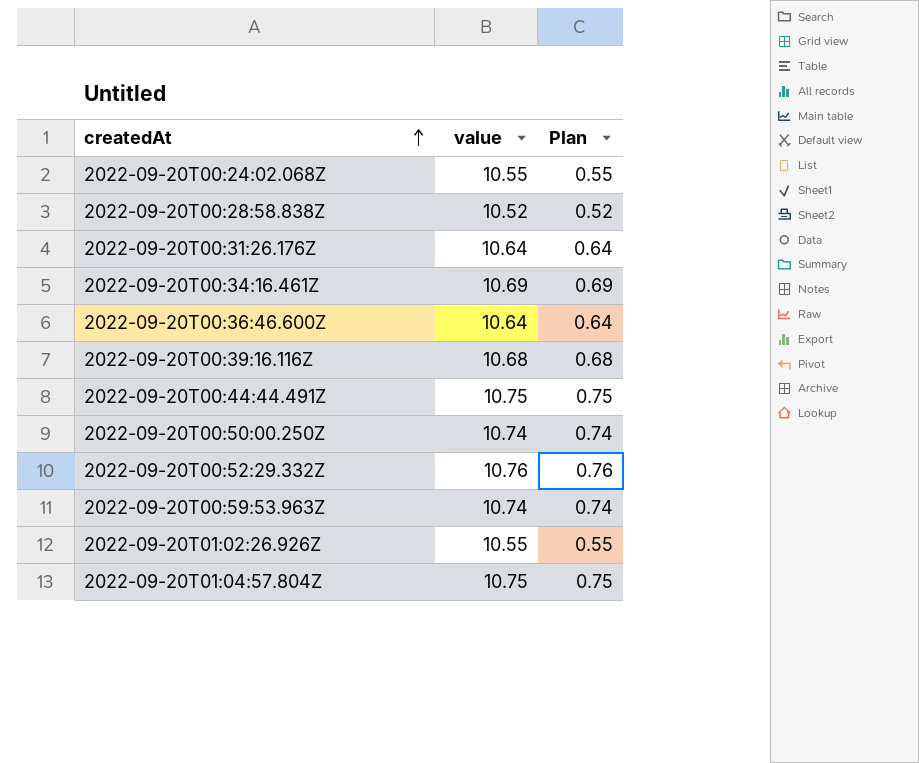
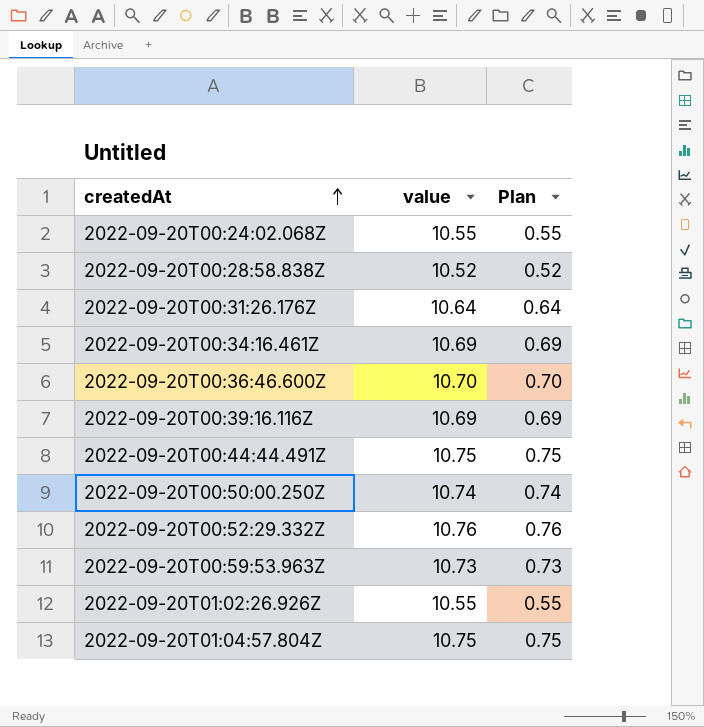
2022-09-20T00:36:46.600Z | value: 10.64 -> 10.70
2022-09-20T00:36:46.600Z | Plan: 0.64 -> 0.70
2022-09-20T00:39:16.116Z | value: 10.68 -> 10.69
2022-09-20T00:39:16.116Z | Plan: 0.68 -> 0.69
2022-09-20T00:59:53.963Z | value: 10.74 -> 10.73
2022-09-20T00:59:53.963Z | Plan: 0.74 -> 0.73

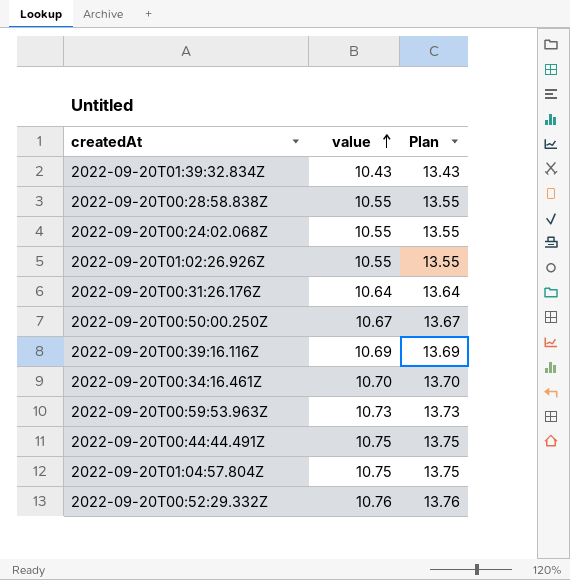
row order: createdAt ascending -> value ascending
column Plan | formula: [value] - 10 -> [value] + 3
row 2022-09-20T00:36:46.600Z: 10.70 | 0.70 -> none
row 2022-09-20T01:39:32.834Z: none -> 10.43 | 13.43
2022-09-20T00:28:58.838Z | value: 10.52 -> 10.55
2022-09-20T00:50:00.250Z | value: 10.74 -> 10.67
2022-09-20T00:34:16.461Z | value: 10.69 -> 10.70

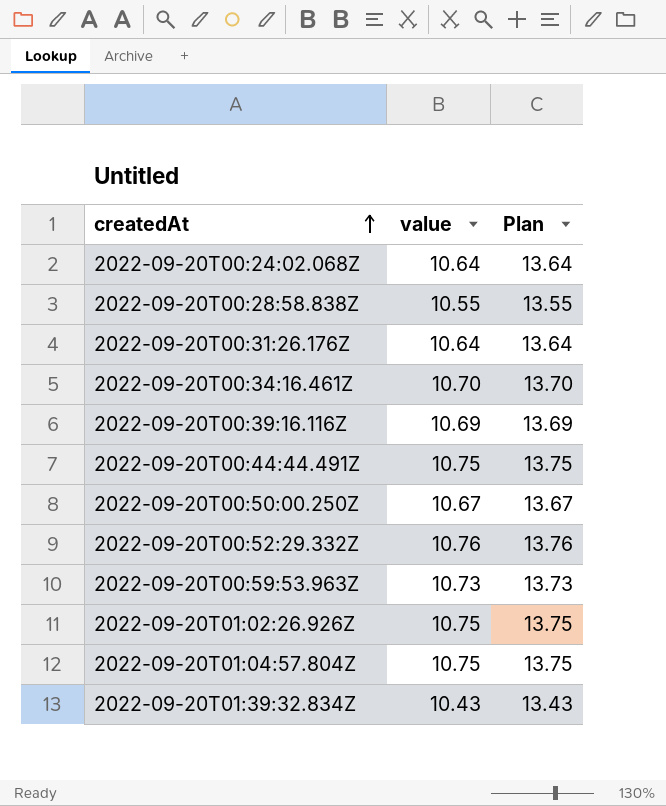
row order: value ascending -> createdAt ascending
2022-09-20T00:24:02.068Z | value: 10.55 -> 10.64
2022-09-20T00:24:02.068Z | Plan: 13.55 -> 13.64
2022-09-20T01:02:26.926Z | value: 10.55 -> 10.75
2022-09-20T01:02:26.926Z | Plan: 13.55 -> 13.75

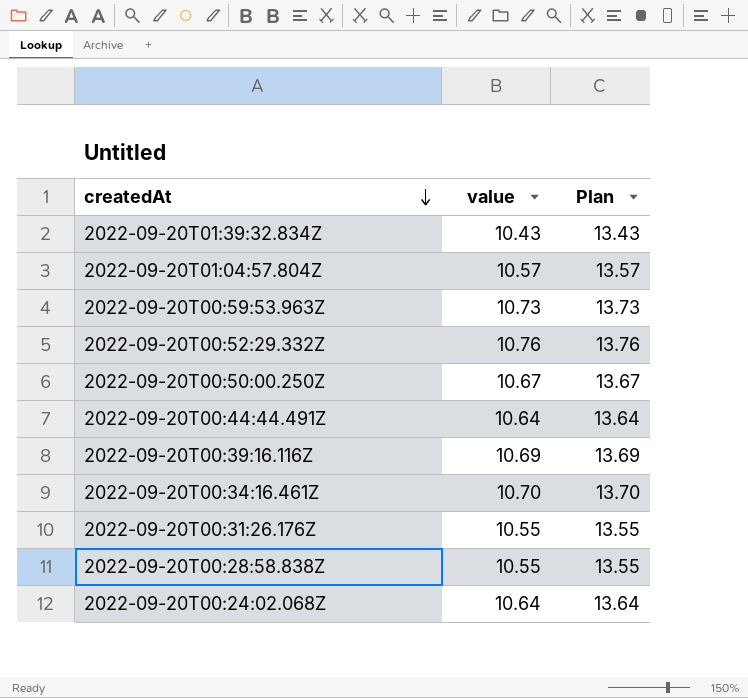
row order: createdAt ascending -> createdAt descending
row 2022-09-20T01:02:26.926Z: 10.75 | 13.75 -> none
2022-09-20T01:04:57.804Z | value: 10.75 -> 10.57
2022-09-20T01:04:57.804Z | Plan: 13.75 -> 13.57
2022-09-20T00:44:44.491Z | value: 10.75 -> 10.64
2022-09-20T00:44:44.491Z | Plan: 13.75 -> 13.64
2022-09-20T00:31:26.176Z | value: 10.64 -> 10.55
2022-09-20T00:31:26.176Z | Plan: 13.64 -> 13.55

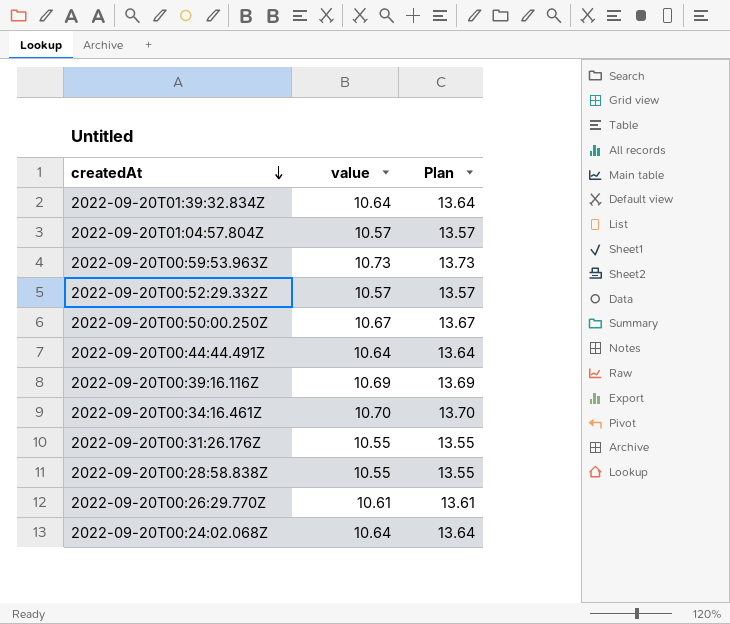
2022-09-20T01:39:32.834Z | value: 10.43 -> 10.64
2022-09-20T01:39:32.834Z | Plan: 13.43 -> 13.64
2022-09-20T00:52:29.332Z | value: 10.76 -> 10.57
2022-09-20T00:52:29.332Z | Plan: 13.76 -> 13.57
row 2022-09-20T00:26:29.770Z: none -> 10.61 | 13.61

